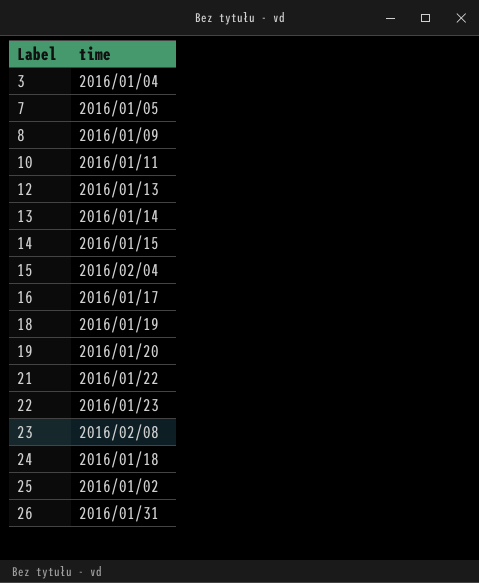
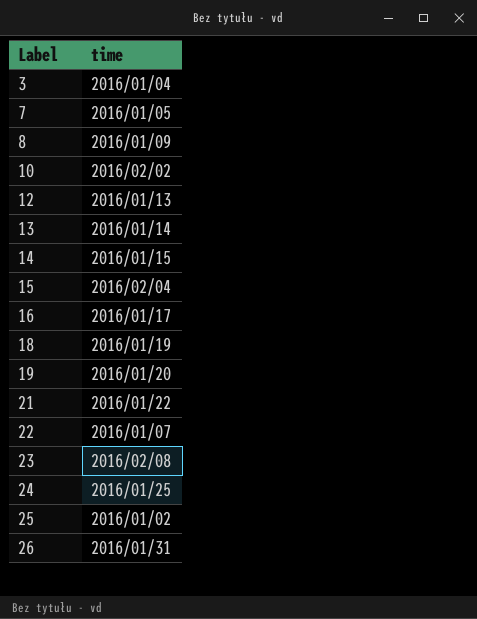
10 | time: 2016/01/11 -> 2016/02/02
22 | time: 2016/01/23 -> 2016/01/07
24 | time: 2016/01/18 -> 2016/01/25

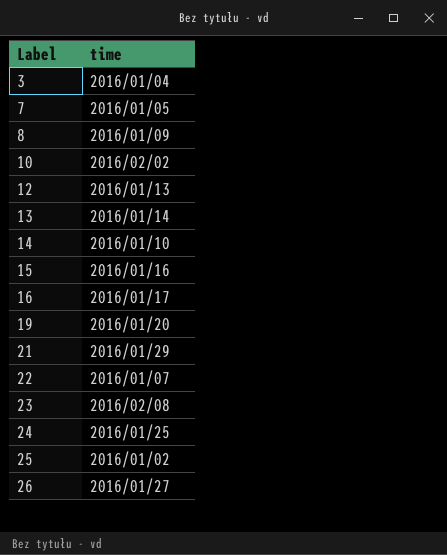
row 18: 2016/01/19 -> none
14 | time: 2016/01/15 -> 2016/01/10
15 | time: 2016/02/04 -> 2016/01/16
21 | time: 2016/01/22 -> 2016/01/29
26 | time: 2016/01/31 -> 2016/01/27

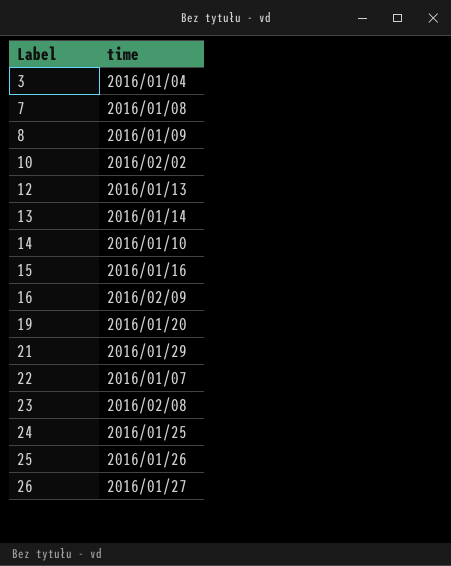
7 | time: 2016/01/05 -> 2016/01/08
16 | time: 2016/01/17 -> 2016/02/09
25 | time: 2016/01/02 -> 2016/01/26

